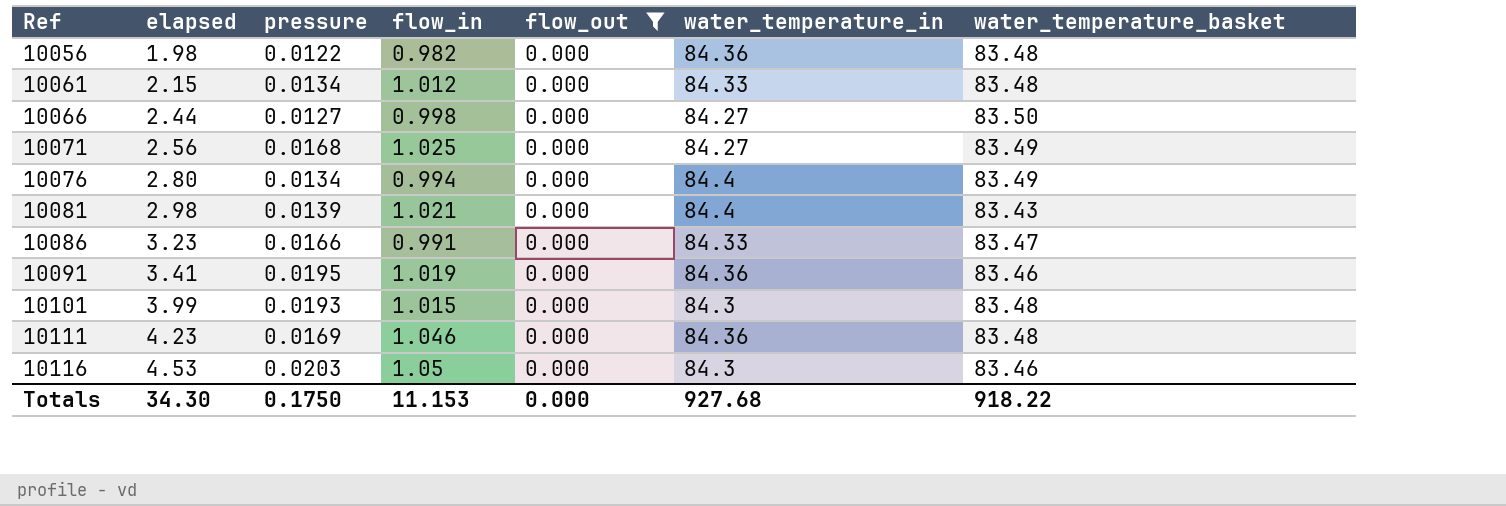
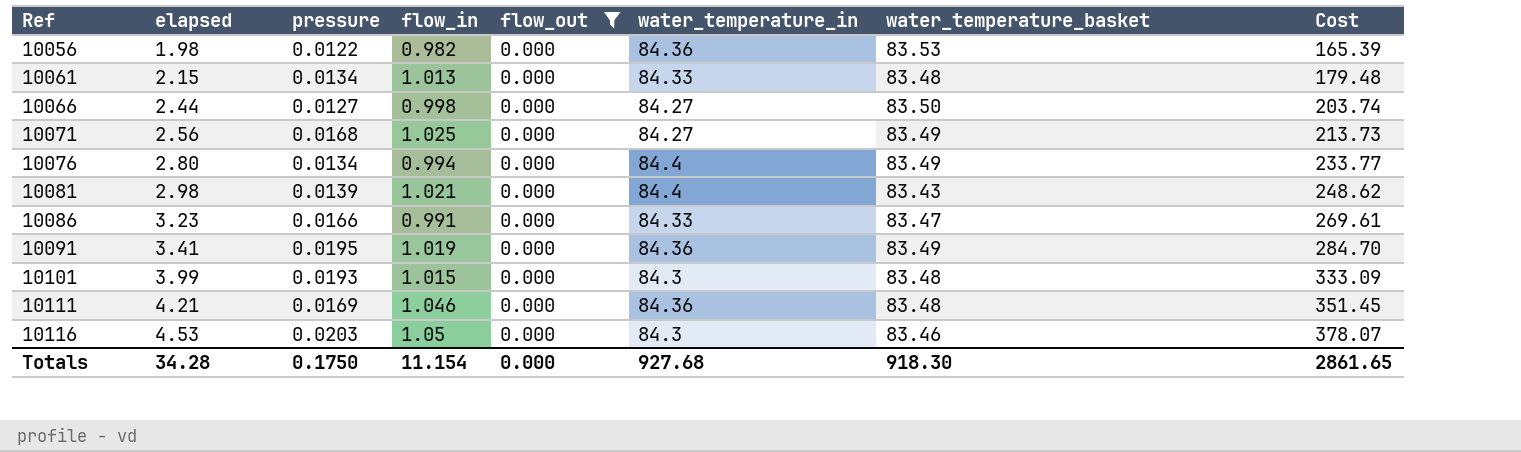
column Cost | formula: none -> [elapsed] * [water_temperature_basket]
10056 | water_temperature_basket: 83.48 -> 83.53
10061 | flow_in: 1.012 -> 1.013
10091 | water_temperature_basket: 83.46 -> 83.49
10111 | elapsed: 4.23 -> 4.21
Totals | elapsed: 34.30 -> 34.28
Totals | flow_in: 11.153 -> 11.154
Totals | water_temperature_basket: 918.22 -> 918.30

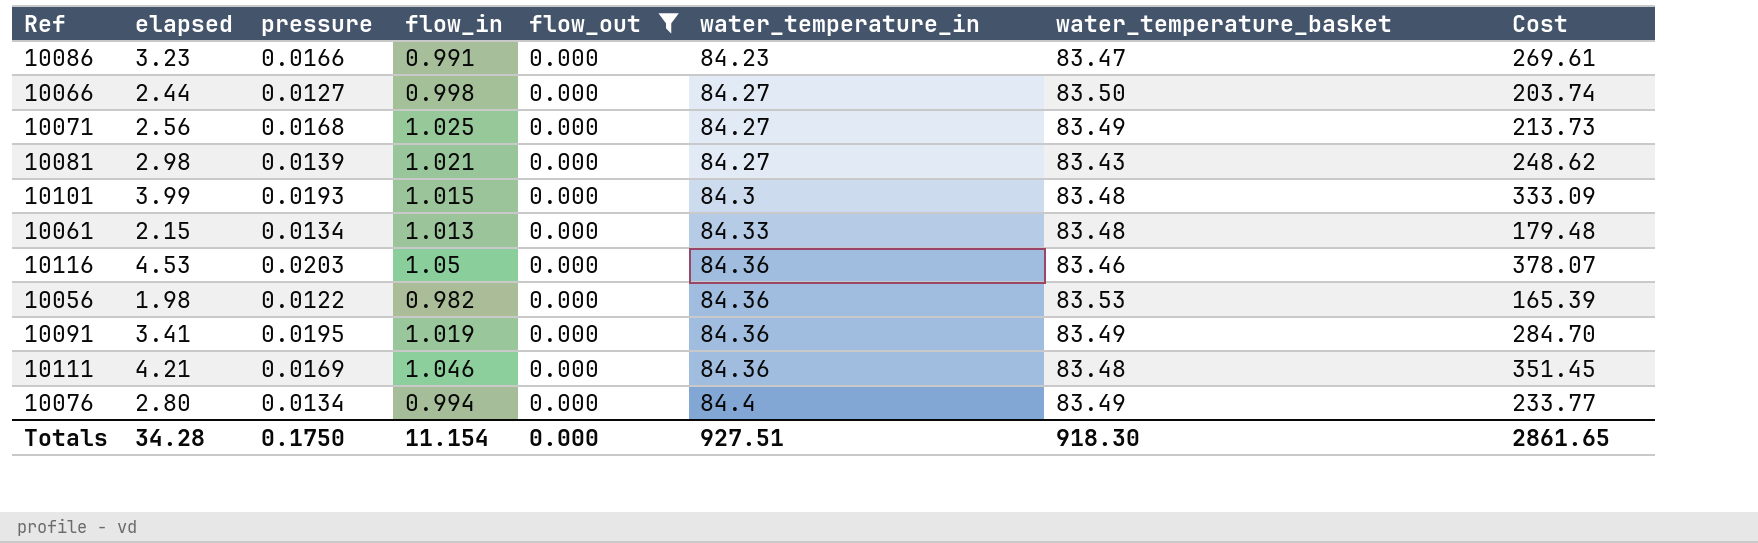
row order: Ref ascending -> water_temperature_in ascending
10086 | water_temperature_in: 84.33 -> 84.23
10081 | water_temperature_in: 84.4 -> 84.27
10116 | water_temperature_in: 84.3 -> 84.36
Totals | water_temperature_in: 927.68 -> 927.51

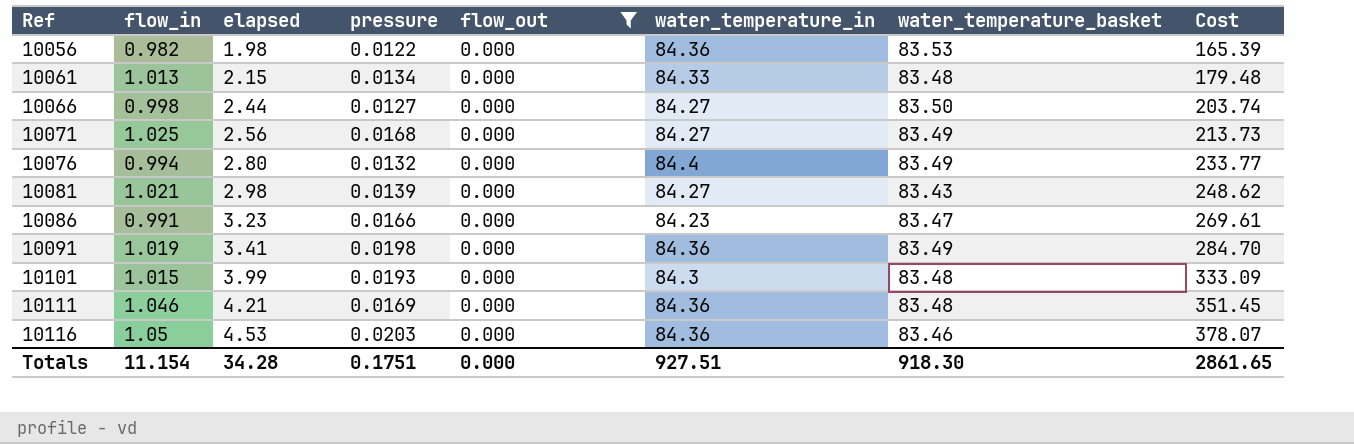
row order: water_temperature_in ascending -> Ref ascending
column flow_in | position: 4 -> 2
10076 | pressure: 0.0134 -> 0.0132
10091 | pressure: 0.0195 -> 0.0198
Totals | pressure: 0.1750 -> 0.1751

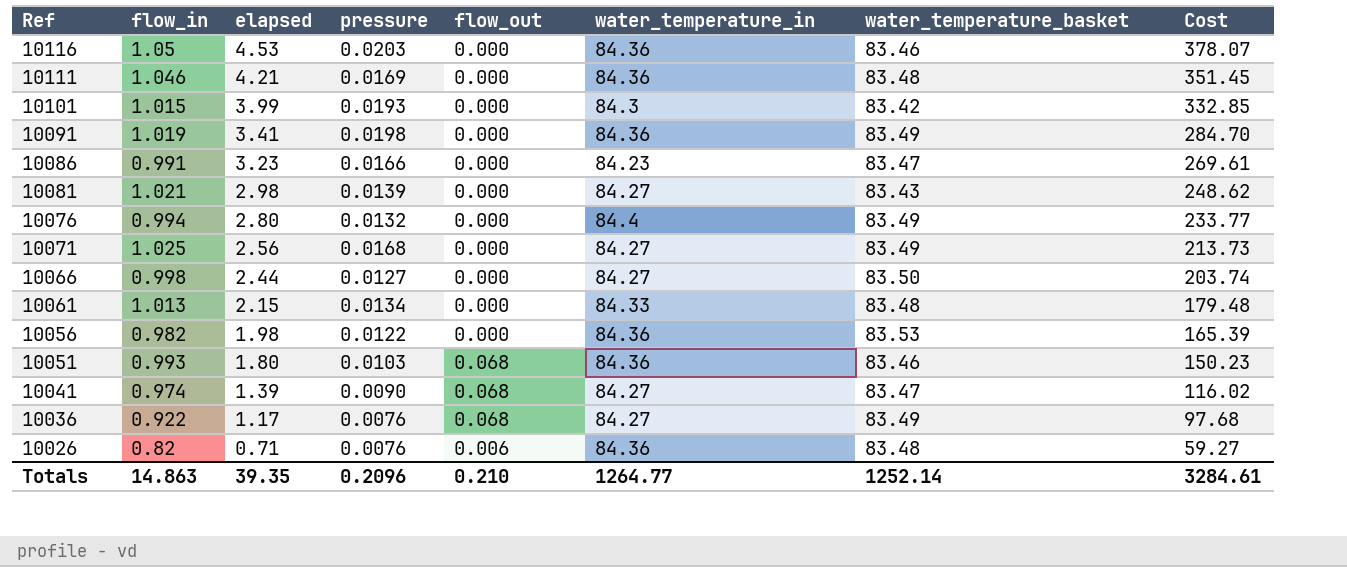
filter: flow_out = 0.000 -> none
row order: Ref ascending -> Ref descending
10101 | water_temperature_basket: 83.48 -> 83.42
10101 | Cost: 333.09 -> 332.85
Totals | flow_in: 11.154 -> 14.863
Totals | elapsed: 34.28 -> 39.35
Totals | pressure: 0.1751 -> 0.2096
Totals | flow_out: 0.000 -> 0.210
Totals | water_temperature_in: 927.51 -> 1264.77
Totals | water_temperature_basket: 918.30 -> 1252.14
Totals | Cost: 2861.65 -> 3284.61

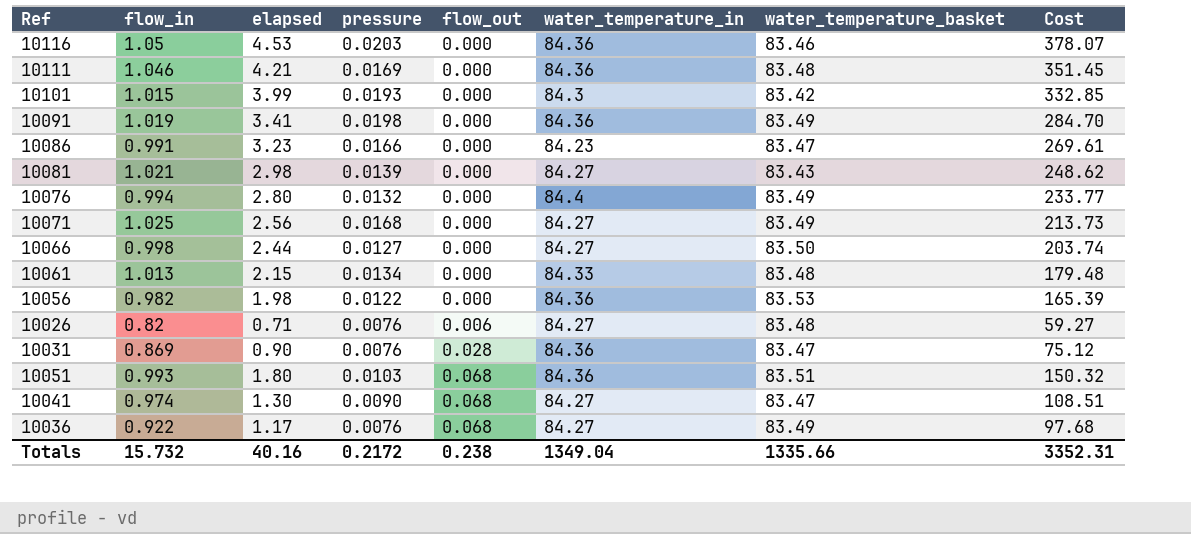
row order: Ref descending -> flow_out ascending
10026 | water_temperature_in: 84.36 -> 84.27
row 10031: none -> 0.869 | 0.90 | 0.0076 | 0.028 | 84.36 | 83.47 | 75.12
10051 | water_temperature_basket: 83.46 -> 83.51
10051 | Cost: 150.23 -> 150.32
10041 | elapsed: 1.39 -> 1.30
10041 | Cost: 116.02 -> 108.51
Totals | flow_in: 14.863 -> 15.732
Totals | elapsed: 39.35 -> 40.16
Totals | pressure: 0.2096 -> 0.2172
Totals | flow_out: 0.210 -> 0.238
Totals | water_temperature_in: 1264.77 -> 1349.04
Totals | water_temperature_basket: 1252.14 -> 1335.66
Totals | Cost: 3284.61 -> 3352.31

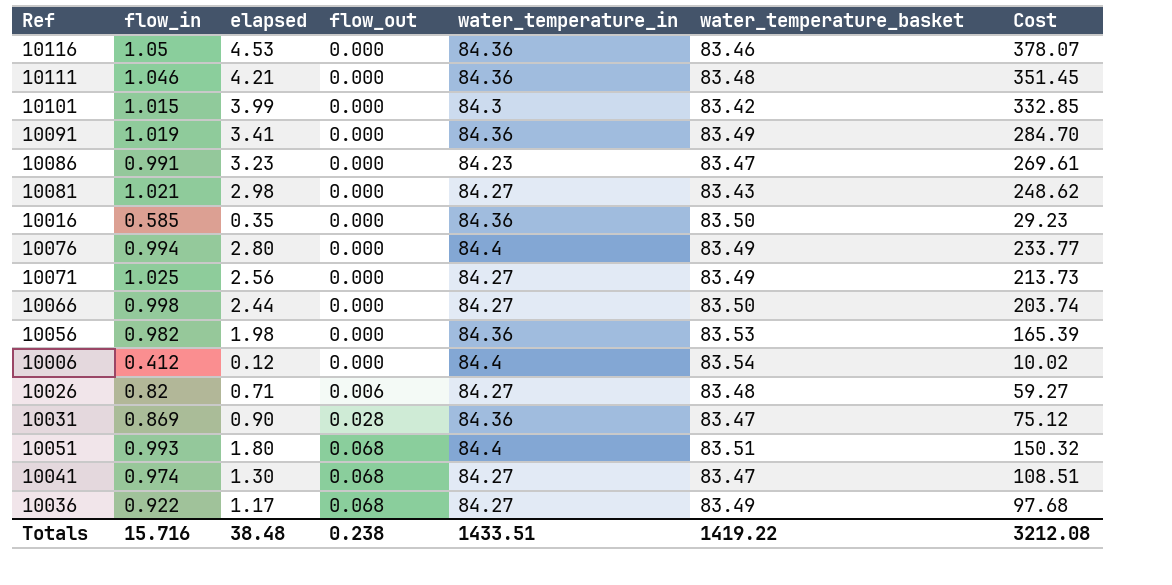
column pressure | position: 4 -> none
row 10061: 1.013 | 2.15 | 0.0134 | 0.000 | 84.33 | 83.48 | 179.48 -> none
row 10016: none -> 0.585 | 0.35 | 0.000 | 84.36 | 83.50 | 29.23
row 10006: none -> 0.412 | 0.12 | 0.000 | 84.4 | 83.54 | 10.02
10051 | water_temperature_in: 84.36 -> 84.4
Totals | flow_in: 15.732 -> 15.716
Totals | elapsed: 40.16 -> 38.48
Totals | water_temperature_in: 1349.04 -> 1433.51
Totals | water_temperature_basket: 1335.66 -> 1419.22
Totals | Cost: 3352.31 -> 3212.08

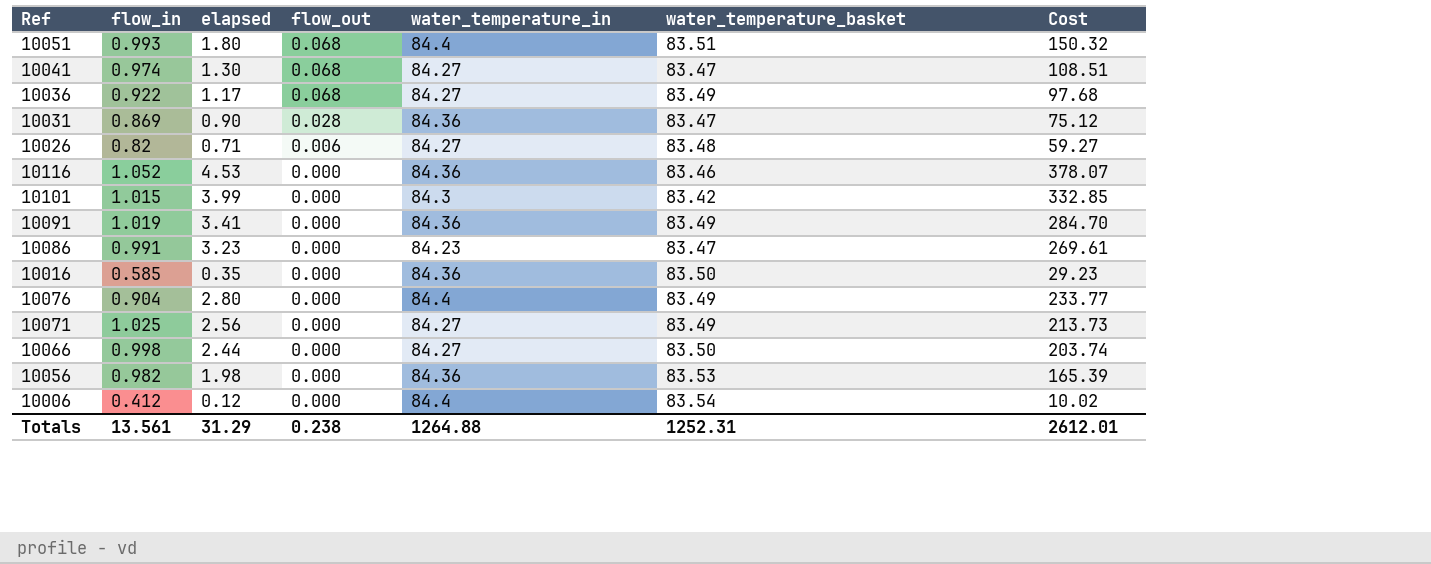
row order: flow_out ascending -> flow_out descending
row 10111: 1.046 | 4.21 | 0.000 | 84.36 | 83.48 | 351.45 -> none
row 10081: 1.021 | 2.98 | 0.000 | 84.27 | 83.43 | 248.62 -> none
10116 | flow_in: 1.05 -> 1.052
10076 | flow_in: 0.994 -> 0.904
Totals | flow_in: 15.716 -> 13.561
Totals | elapsed: 38.48 -> 31.29
Totals | water_temperature_in: 1433.51 -> 1264.88
Totals | water_temperature_basket: 1419.22 -> 1252.31
Totals | Cost: 3212.08 -> 2612.01

